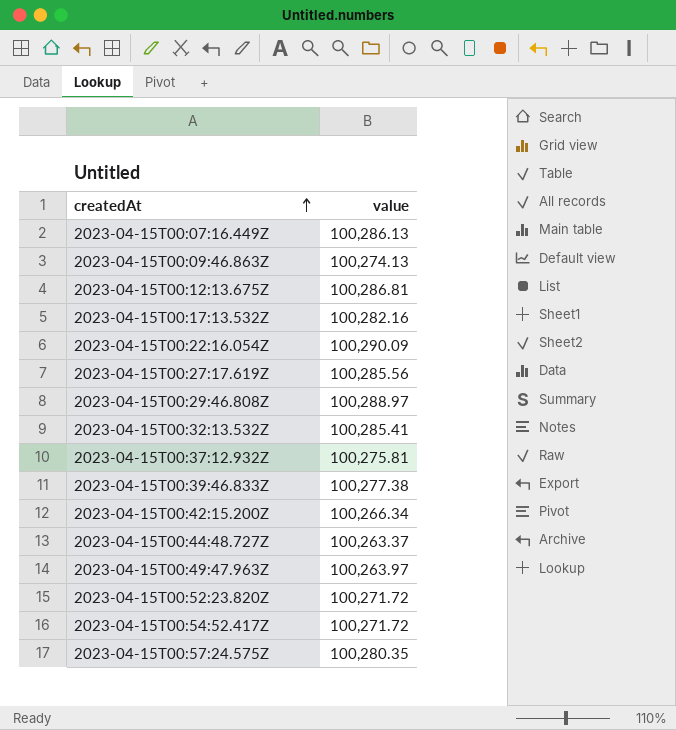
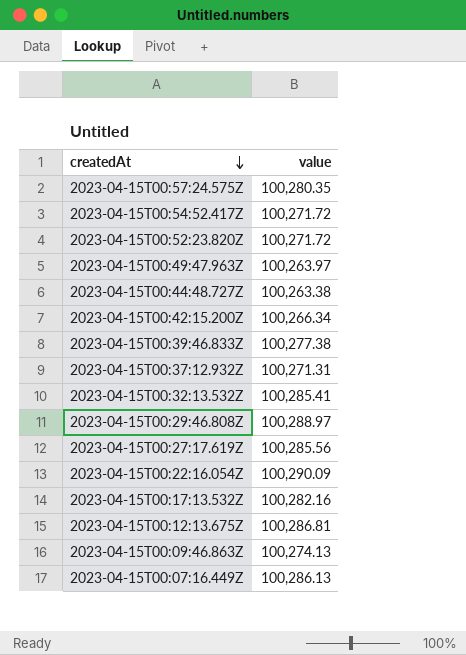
row order: createdAt ascending -> createdAt descending
2023-04-15T00:44:48.727Z | value: 100,263.37 -> 100,263.38
2023-04-15T00:37:12.932Z | value: 100,275.81 -> 100,271.31

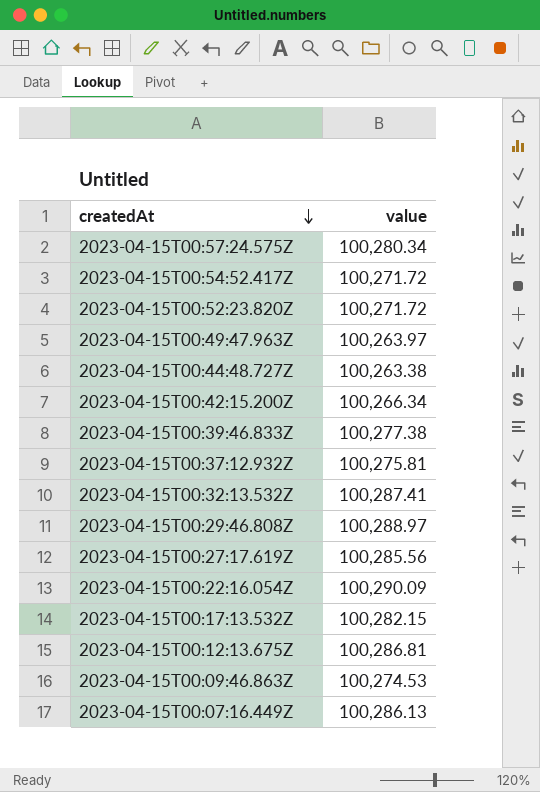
2023-04-15T00:57:24.575Z | value: 100,280.35 -> 100,280.34
2023-04-15T00:37:12.932Z | value: 100,271.31 -> 100,275.81
2023-04-15T00:32:13.532Z | value: 100,285.41 -> 100,287.41
2023-04-15T00:17:13.532Z | value: 100,282.16 -> 100,282.15
2023-04-15T00:09:46.863Z | value: 100,274.13 -> 100,274.53

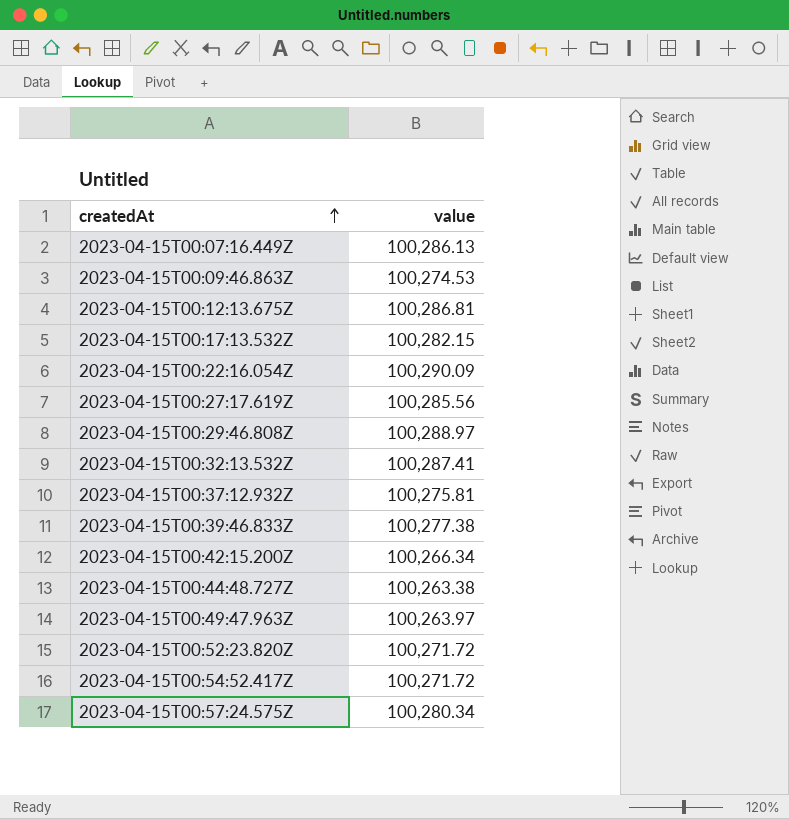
row order: createdAt descending -> createdAt ascending

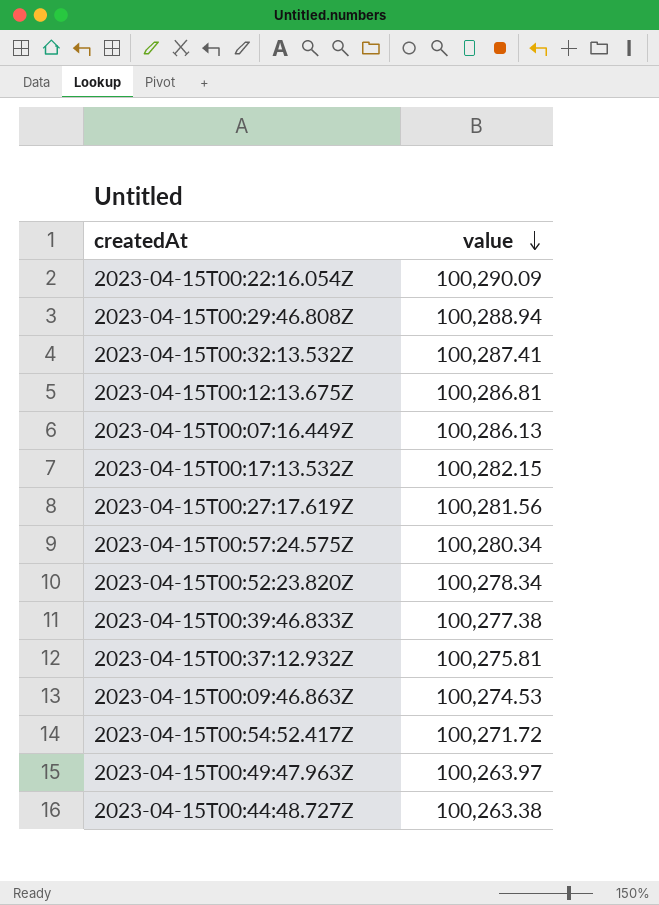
row order: createdAt ascending -> value descending
row 2023-04-15T00:42:15.200Z: 100,266.34 -> none
2023-04-15T00:29:46.808Z | value: 100,288.97 -> 100,288.94
2023-04-15T00:27:17.619Z | value: 100,285.56 -> 100,281.56
2023-04-15T00:52:23.820Z | value: 100,271.72 -> 100,278.34

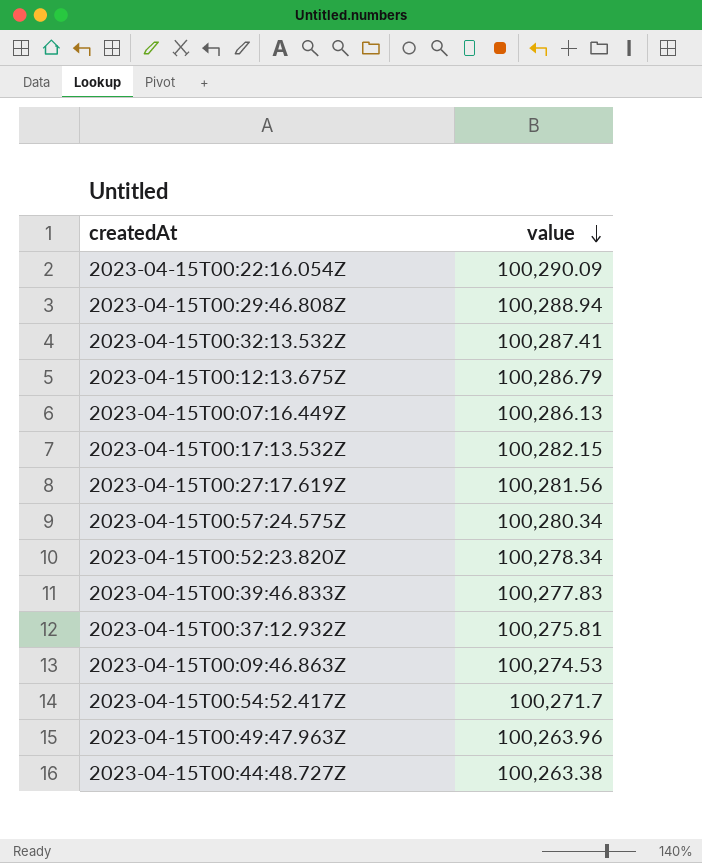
2023-04-15T00:12:13.675Z | value: 100,286.81 -> 100,286.79
2023-04-15T00:39:46.833Z | value: 100,277.38 -> 100,277.83
2023-04-15T00:54:52.417Z | value: 100,271.72 -> 100,271.7
2023-04-15T00:49:47.963Z | value: 100,263.97 -> 100,263.96

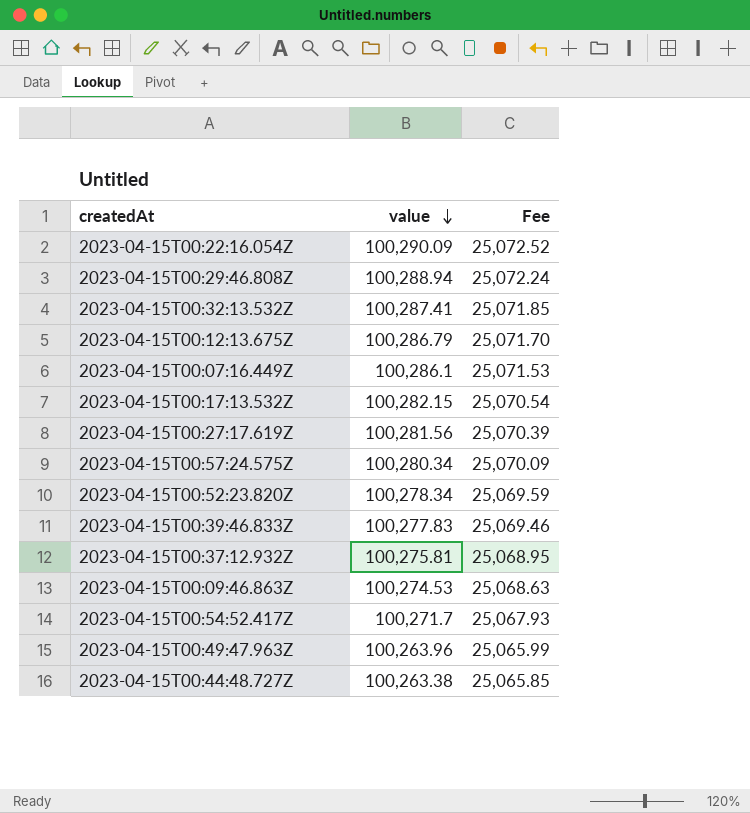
column Fee | formula: none -> [value] * 0.25
2023-04-15T00:07:16.449Z | value: 100,286.13 -> 100,286.1

